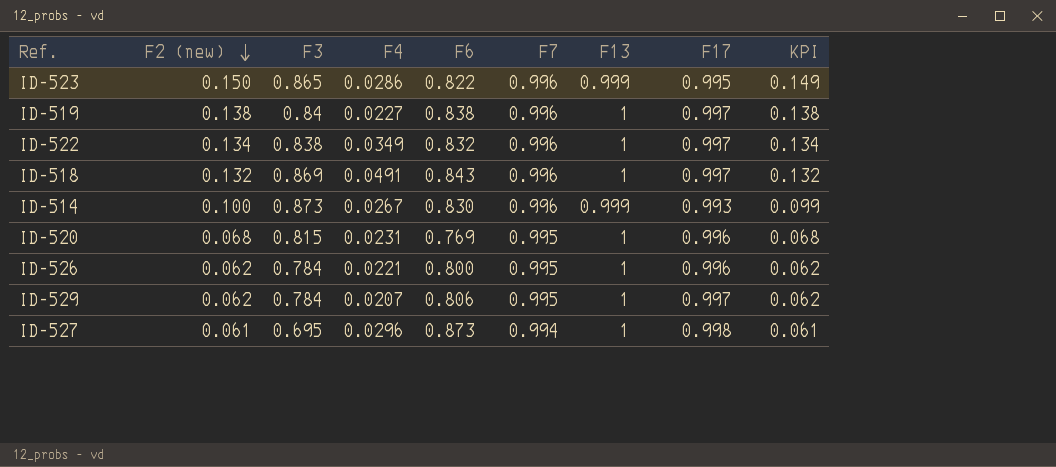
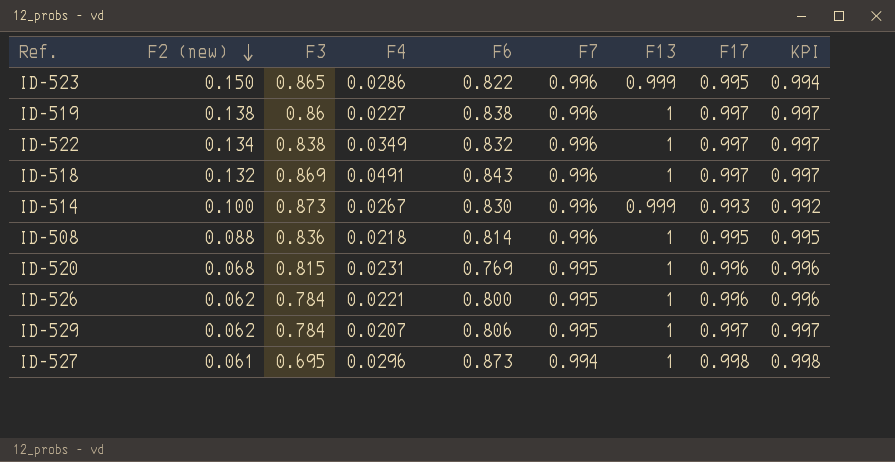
column KPI | formula: [F2 (new)] * [F17] -> [F13] * [F17]
ID-519 | F3: 0.84 -> 0.86
row ID-508: none -> 0.088 | 0.836 | 0.0218 | 0.814 | 0.996 | 1 | 0.995 | 0.995

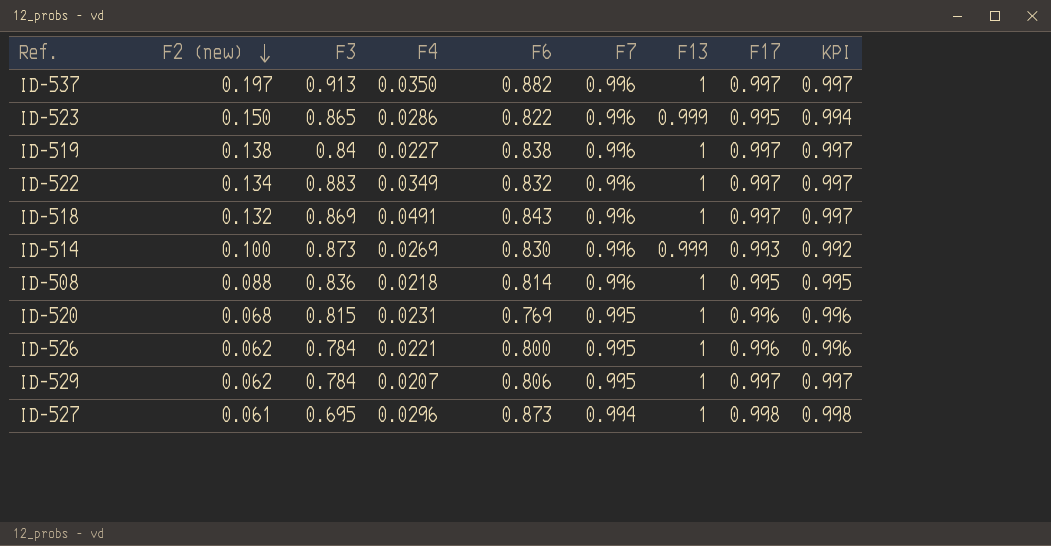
row ID-537: none -> 0.197 | 0.913 | 0.0350 | 0.882 | 0.996 | 1 | 0.997 | 0.997
ID-519 | F3: 0.86 -> 0.84
ID-522 | F3: 0.838 -> 0.883
ID-514 | F4: 0.0267 -> 0.0269

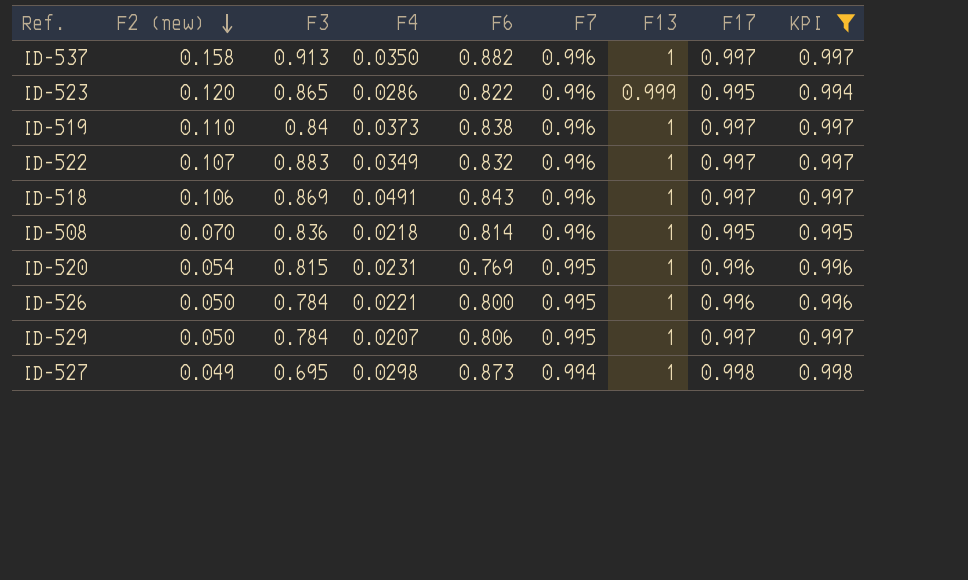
filter: none -> KPI != 0.992
ID-537 | F2 (new): 0.197 -> 0.158
ID-523 | F2 (new): 0.150 -> 0.120
ID-519 | F2 (new): 0.138 -> 0.110
ID-519 | F4: 0.0227 -> 0.0373
ID-522 | F2 (new): 0.134 -> 0.107
ID-518 | F2 (new): 0.132 -> 0.106
ID-508 | F2 (new): 0.088 -> 0.070
ID-520 | F2 (new): 0.068 -> 0.054
ID-526 | F2 (new): 0.062 -> 0.050
ID-529 | F2 (new): 0.062 -> 0.050
ID-527 | F2 (new): 0.061 -> 0.049
ID-527 | F4: 0.0296 -> 0.0298

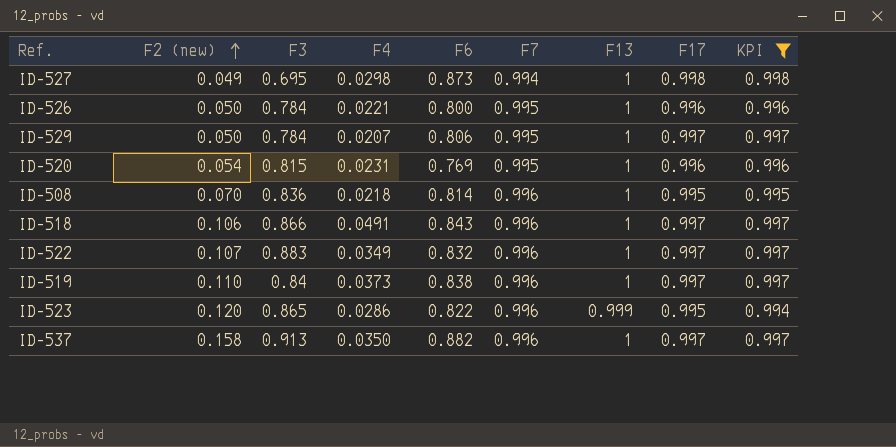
row order: F2 (new) descending -> F2 (new) ascending
ID-518 | F3: 0.869 -> 0.866

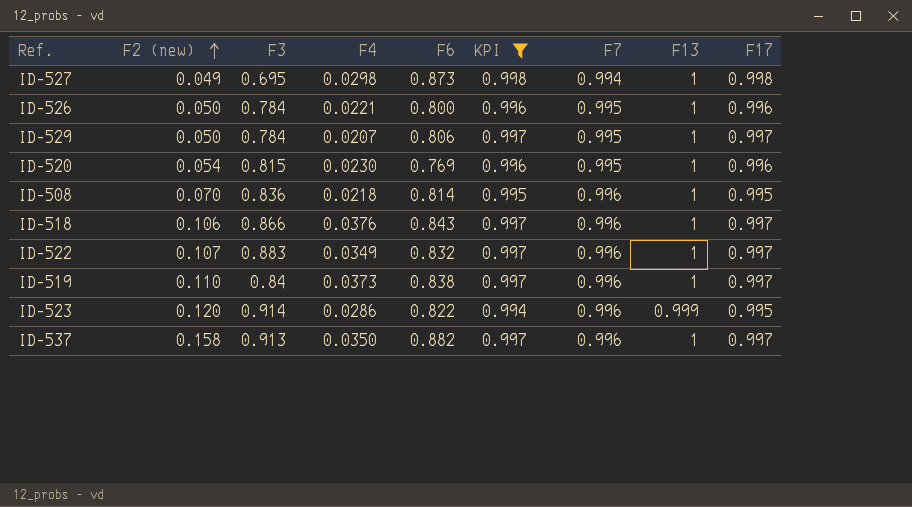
column KPI | position: 9 -> 6
ID-520 | F4: 0.0231 -> 0.0230
ID-518 | F4: 0.0491 -> 0.0376
ID-523 | F3: 0.865 -> 0.914

